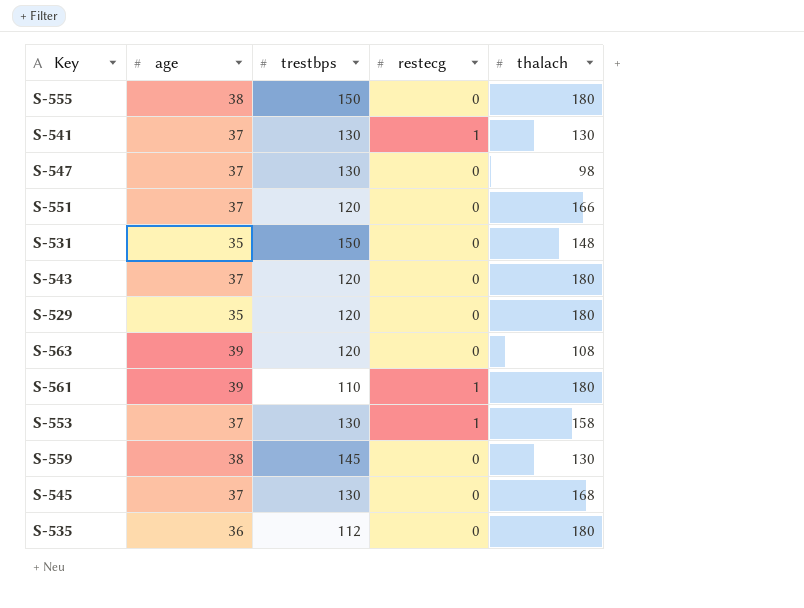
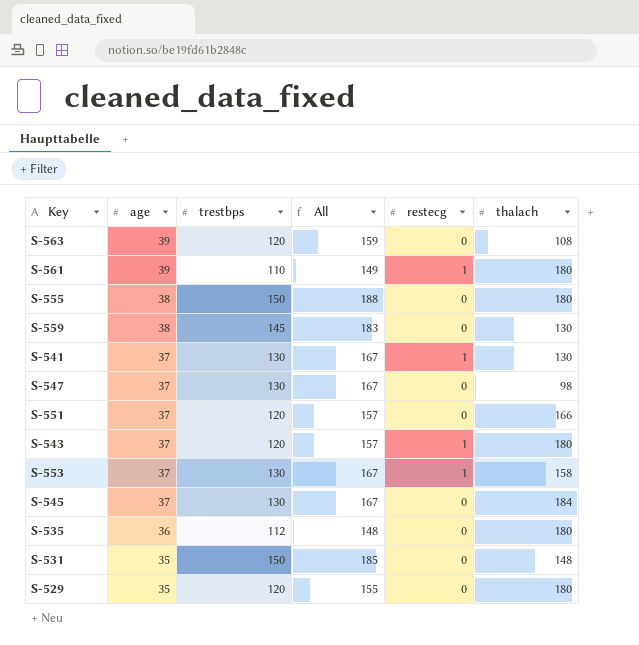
row order: none -> age descending
column All | formula: none -> [age] + [trestbps]
S-543 | restecg: 0 -> 1
S-545 | thalach: 168 -> 184

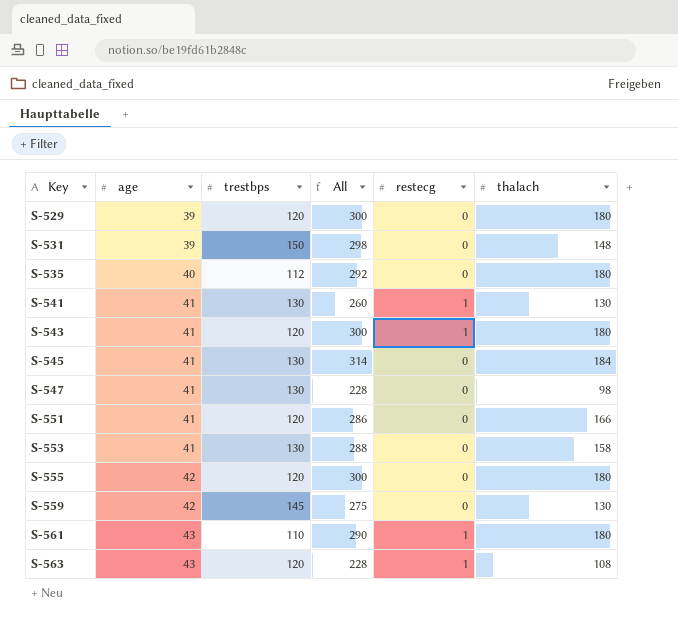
row order: age descending -> Key ascending
column All | formula: [age] + [trestbps] -> [trestbps] + [thalach]
S-529 | age: 35 -> 39
S-531 | age: 35 -> 39
S-535 | age: 36 -> 40
S-541 | age: 37 -> 41
S-543 | age: 37 -> 41
S-545 | age: 37 -> 41
S-547 | age: 37 -> 41
S-551 | age: 37 -> 41
S-553 | age: 37 -> 41
S-553 | restecg: 1 -> 0
S-555 | age: 38 -> 42
S-555 | trestbps: 150 -> 120
S-559 | age: 38 -> 42
S-561 | age: 39 -> 43
S-563 | age: 39 -> 43
S-563 | restecg: 0 -> 1

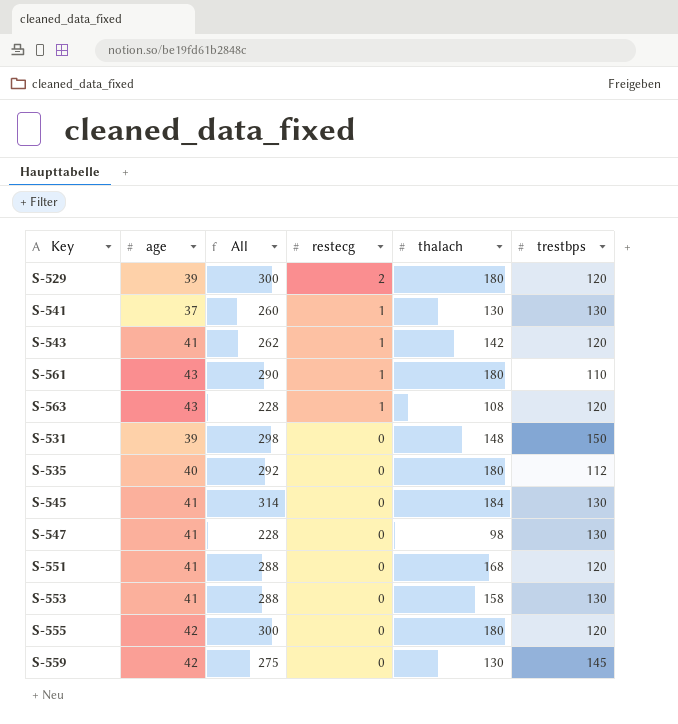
row order: Key ascending -> restecg descending
column trestbps | position: 3 -> 6
S-529 | restecg: 0 -> 2
S-541 | age: 41 -> 37
S-543 | All: 300 -> 262
S-543 | thalach: 180 -> 142
S-551 | All: 286 -> 288
S-551 | thalach: 166 -> 168

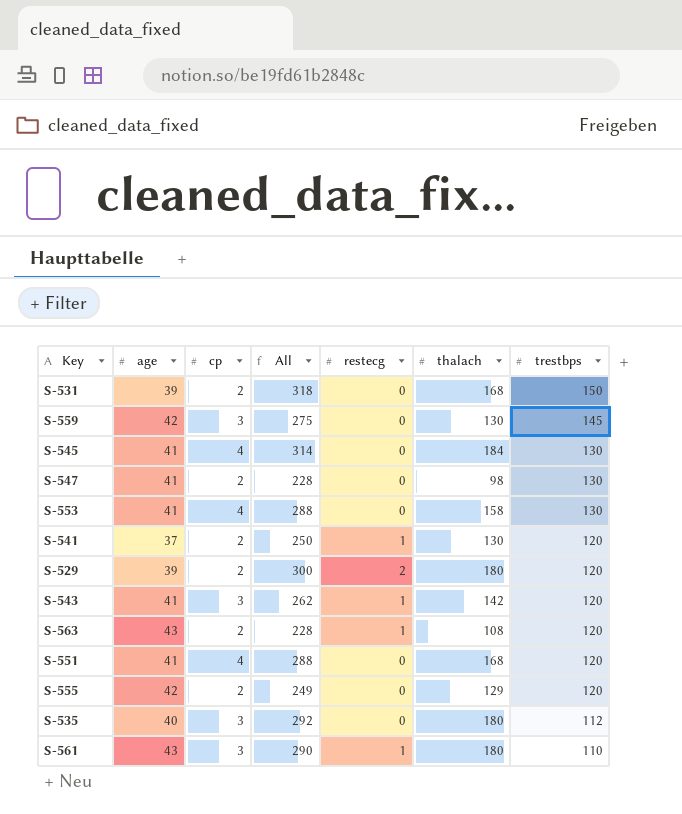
row order: restecg descending -> trestbps descending
column cp | position: none -> 3
S-531 | All: 298 -> 318
S-531 | thalach: 148 -> 168
S-541 | All: 260 -> 250
S-541 | trestbps: 130 -> 120
S-555 | All: 300 -> 249
S-555 | thalach: 180 -> 129

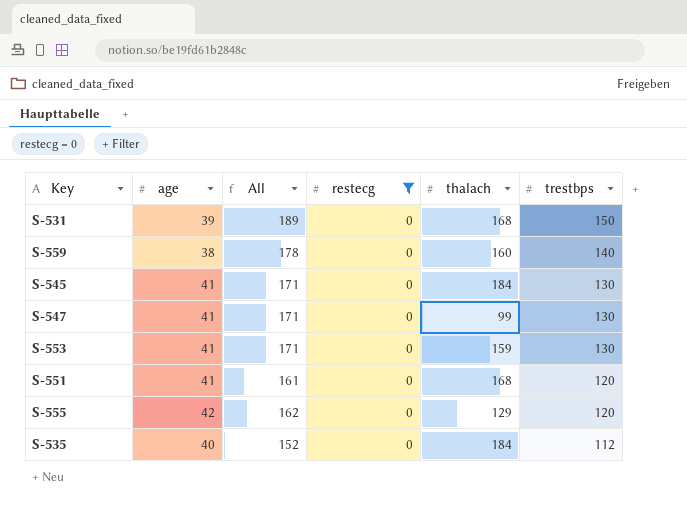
filter: none -> restecg = 0
column cp | position: 3 -> none
column All | formula: [thalach] + [trestbps] -> [age] + [trestbps]
S-559 | age: 42 -> 38
S-559 | thalach: 130 -> 160
S-559 | trestbps: 145 -> 140
S-547 | thalach: 98 -> 99
S-553 | thalach: 158 -> 159
S-535 | thalach: 180 -> 184

